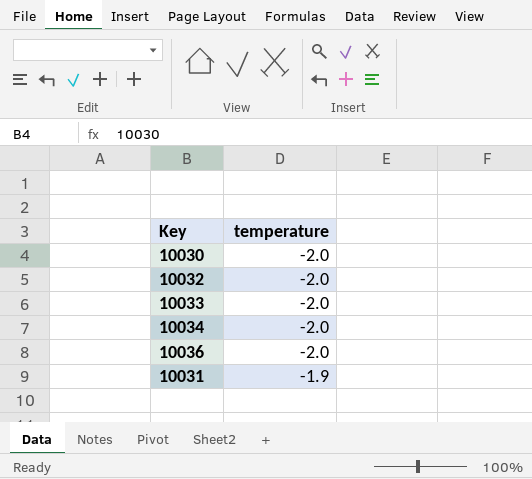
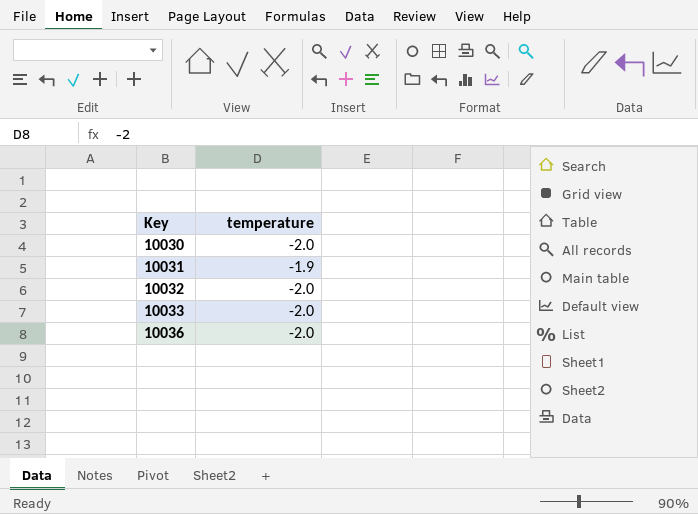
row order: temperature ascending -> Key ascending
row 10034: -2.0 -> none

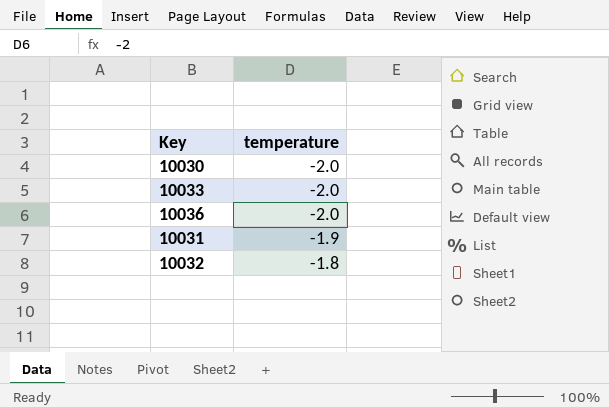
row order: Key ascending -> temperature ascending
10032 | temperature: -2.0 -> -1.8

